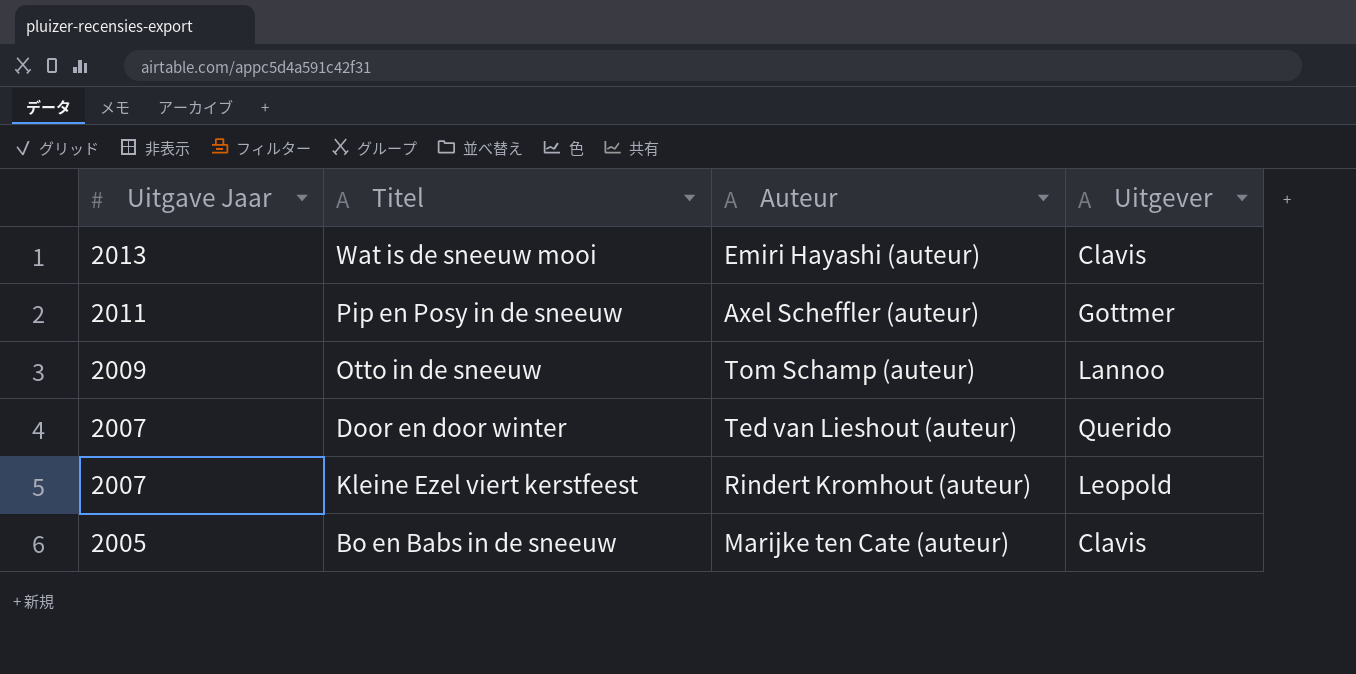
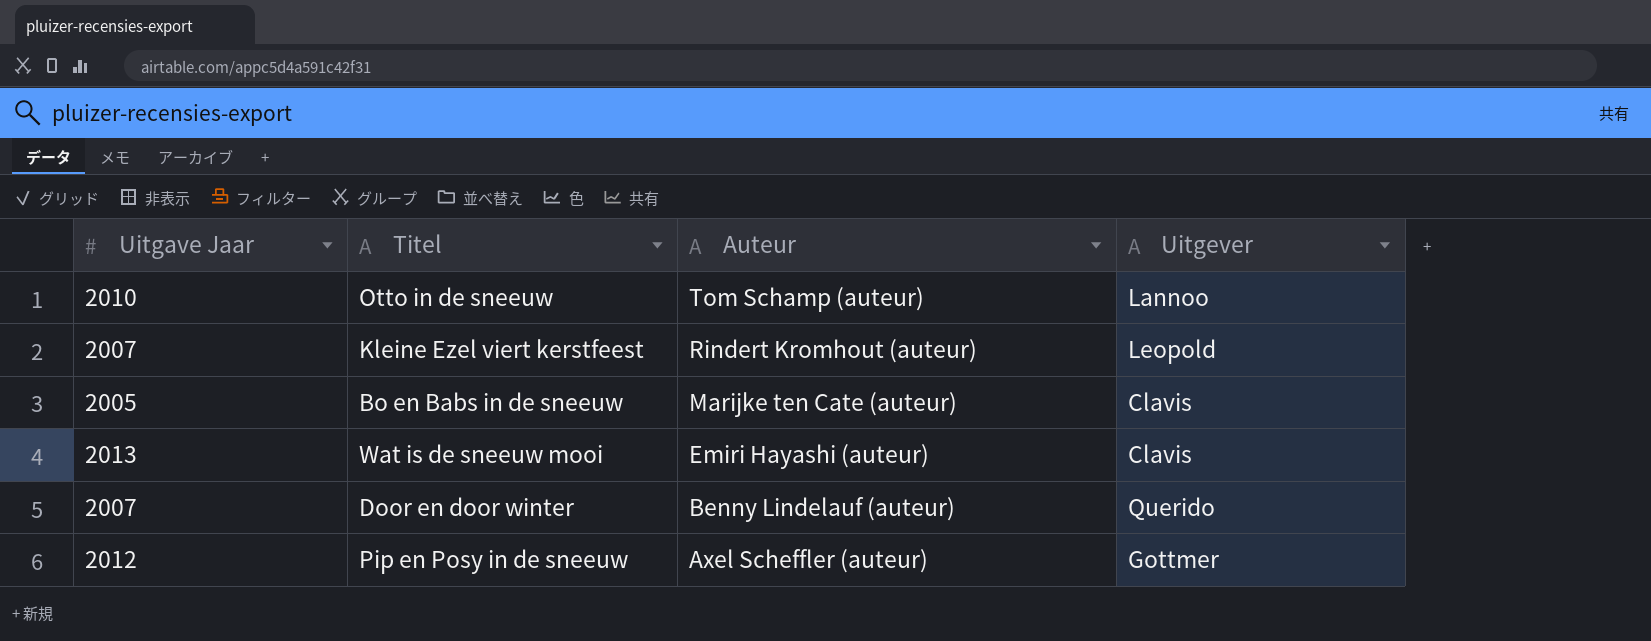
row order: Uitgave Jaar descending -> Auteur descending
Otto in de sneeuw | Uitgave Jaar: 2009 -> 2010
Door en door winter | Auteur: Ted van Lieshout (auteur) -> Benny Lindelauf (auteur)
Pip en Posy in de sneeuw | Uitgave Jaar: 2011 -> 2012

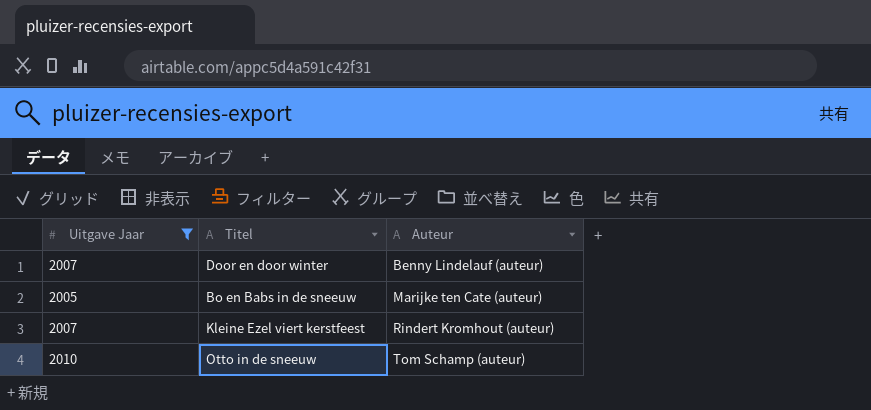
filter: none -> Uitgave Jaar <= 2010
row order: Auteur descending -> Auteur ascending
column Uitgever | position: 4 -> none

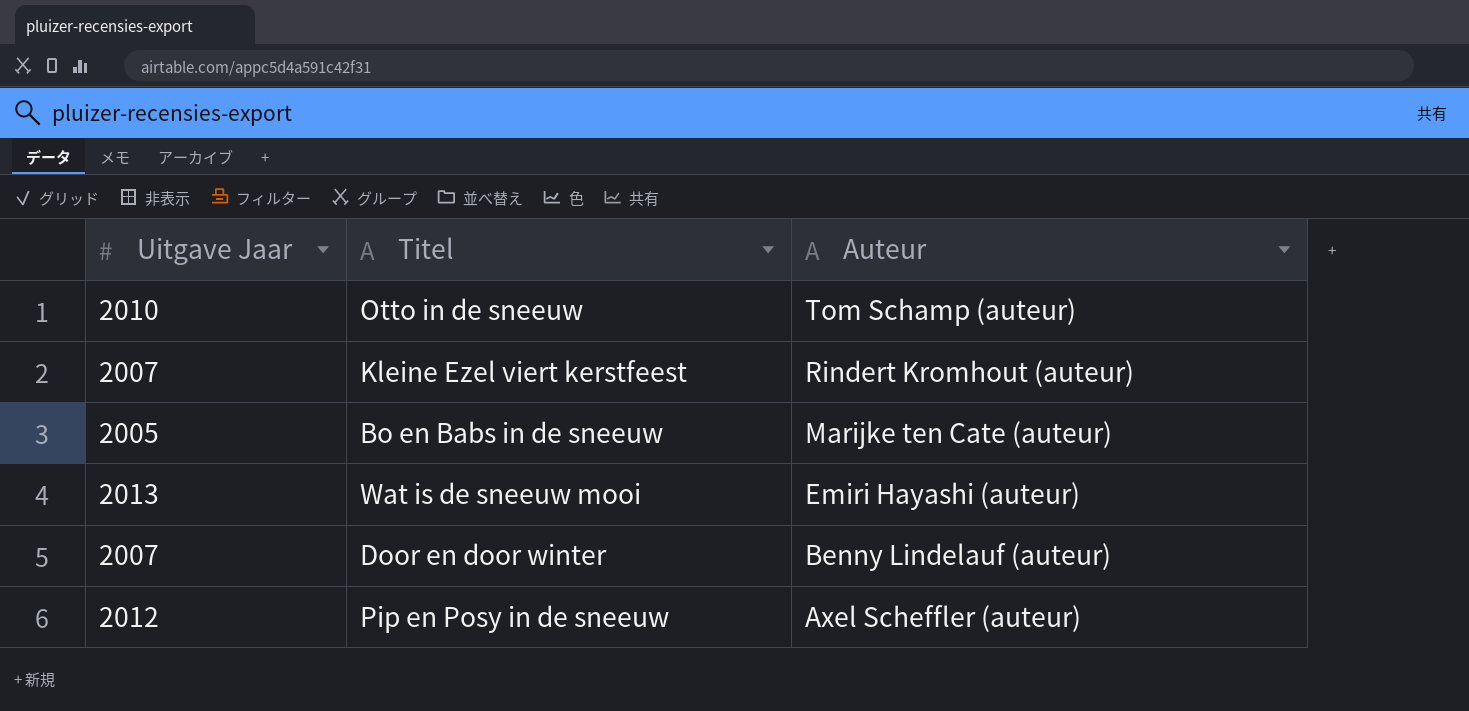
filter: Uitgave Jaar <= 2010 -> none
row order: Auteur ascending -> Auteur descending

